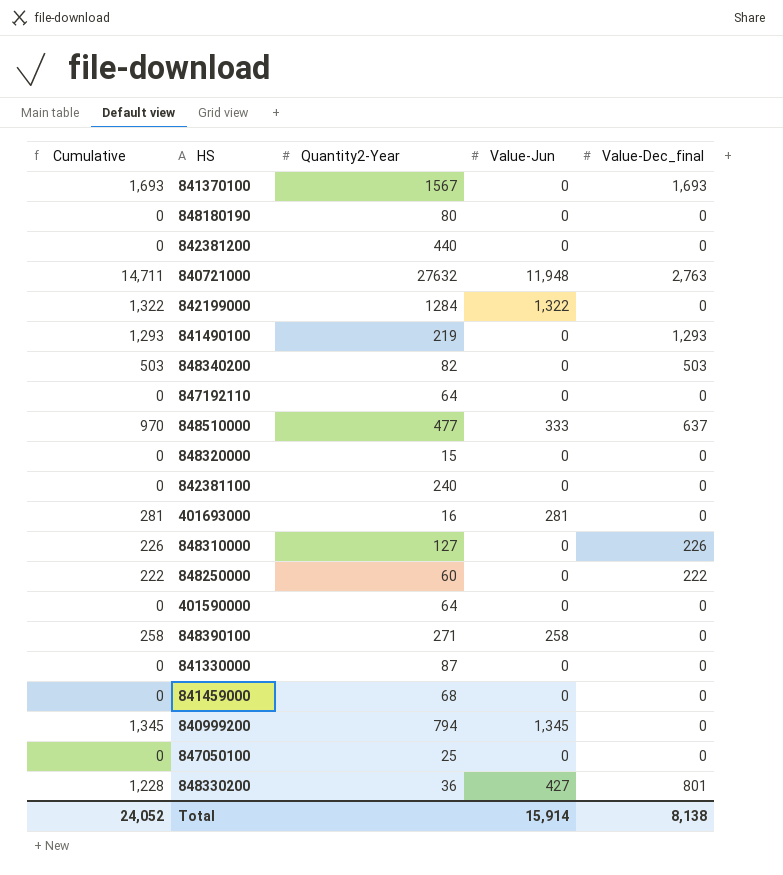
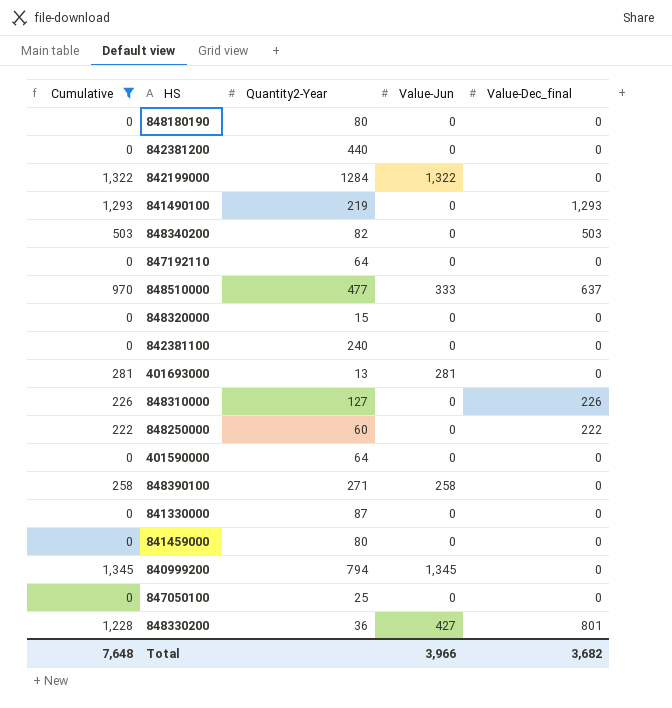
filter: none -> Cumulative <= 1,345
401693000 | Quantity2-Year: 16 -> 13
841459000 | Quantity2-Year: 68 -> 80
Total | Cumulative: 24,052 -> 7,648
Total | Value-Jun: 15,914 -> 3,966
Total | Value-Dec_final: 8,138 -> 3,682

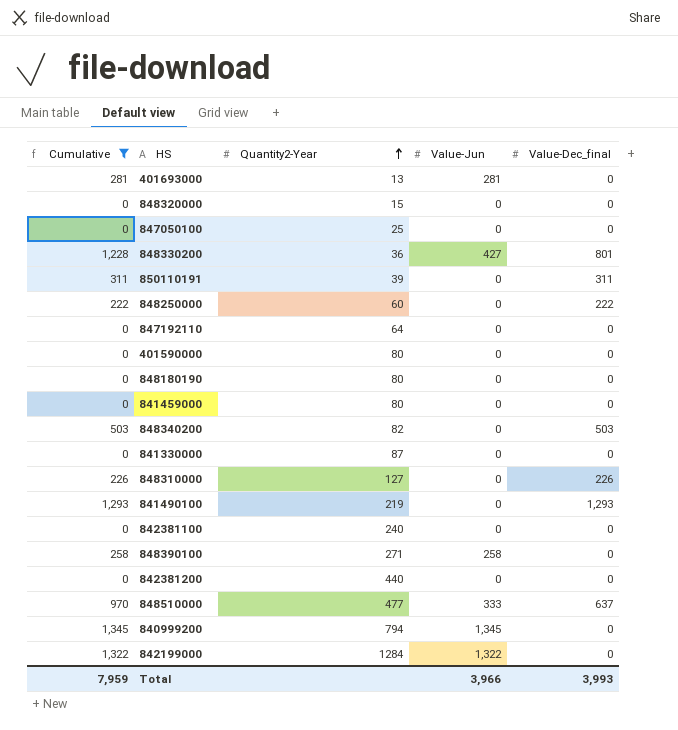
row order: none -> Quantity2-Year ascending
row 850110191: none -> 311 | 39 | 0 | 311
401590000 | Quantity2-Year: 64 -> 80
Total | Cumulative: 7,648 -> 7,959
Total | Value-Dec_final: 3,682 -> 3,993

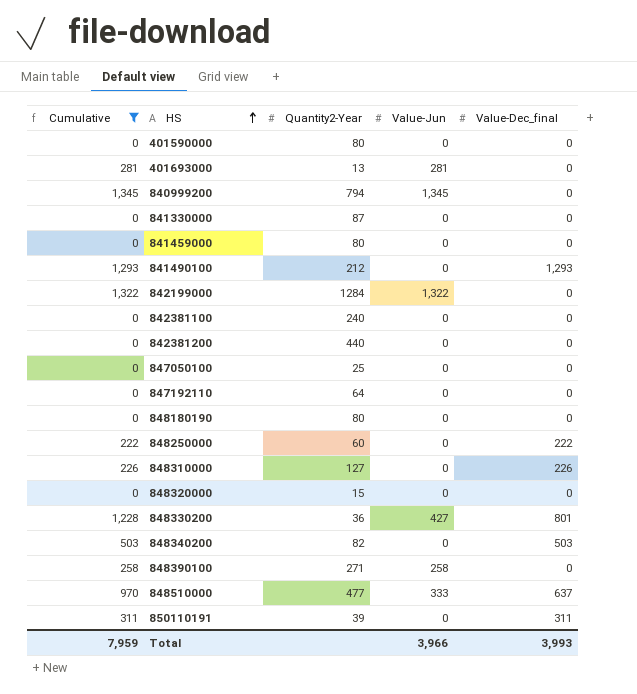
row order: Quantity2-Year ascending -> HS ascending
841490100 | Quantity2-Year: 219 -> 212

